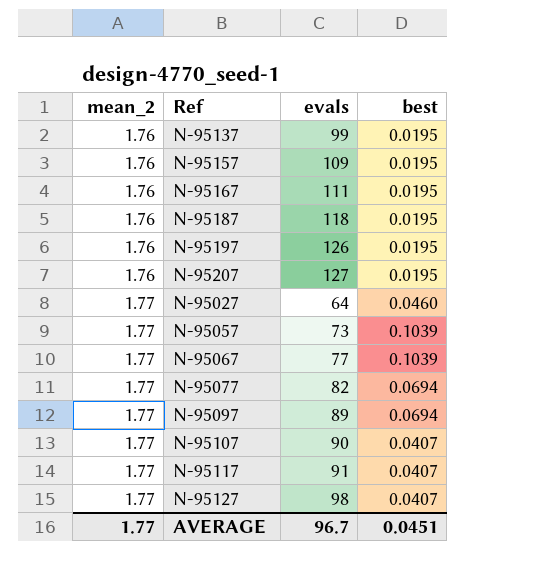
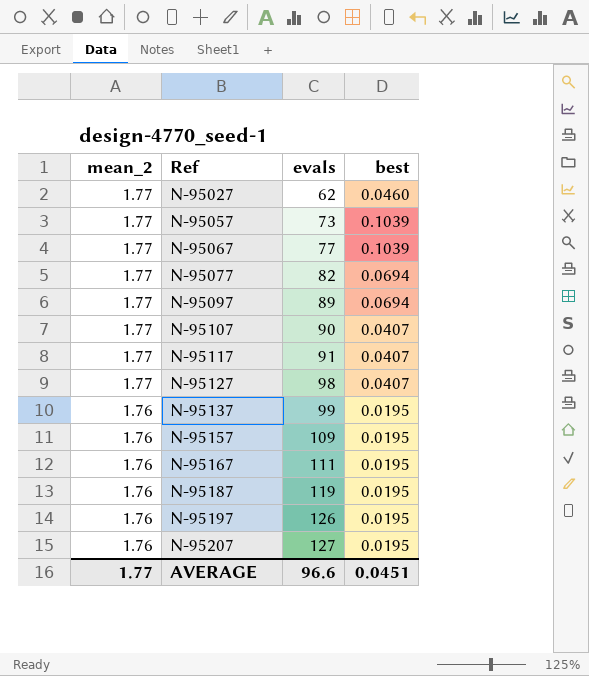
row order: mean_2 ascending -> mean_2 descending
N-95027 | evals: 64 -> 62
N-95187 | evals: 118 -> 119
AVERAGE | evals: 96.7 -> 96.6

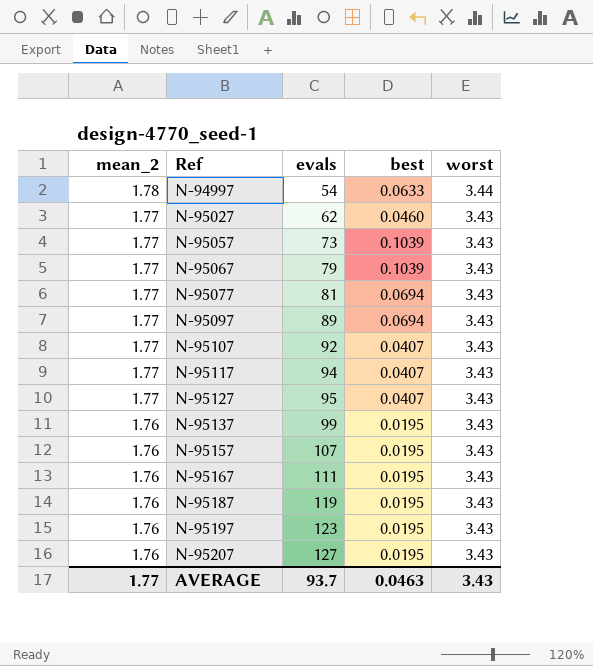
column worst | position: none -> 5
row N-94997: none -> 1.78 | 54 | 0.0633 | 3.44
N-95067 | evals: 77 -> 79
N-95077 | evals: 82 -> 81
N-95107 | evals: 90 -> 92
N-95117 | evals: 91 -> 94
N-95127 | evals: 98 -> 95
N-95157 | evals: 109 -> 107
N-95197 | evals: 126 -> 123
AVERAGE | evals: 96.6 -> 93.7
AVERAGE | best: 0.0451 -> 0.0463

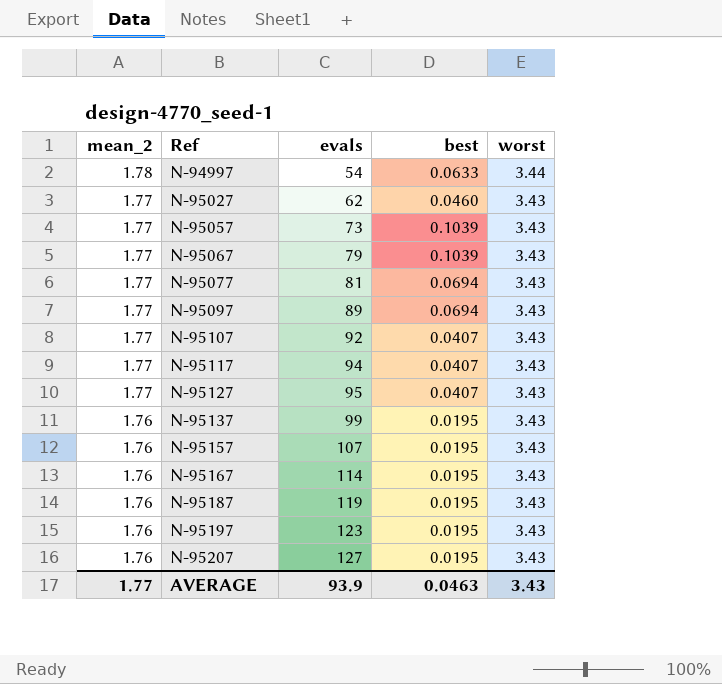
N-95167 | evals: 111 -> 114
AVERAGE | evals: 93.7 -> 93.9

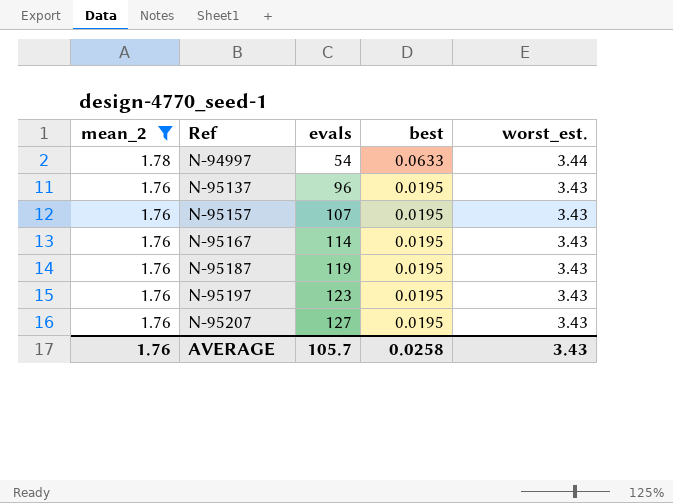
filter: none -> mean_2 != 1.77
column name: worst -> worst_est.
N-95137 | evals: 99 -> 96
AVERAGE | mean_2: 1.77 -> 1.76
AVERAGE | evals: 93.9 -> 105.7
AVERAGE | best: 0.0463 -> 0.0258

